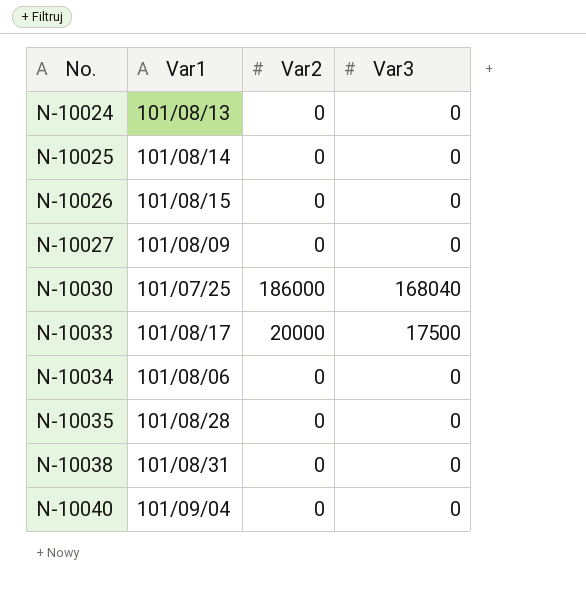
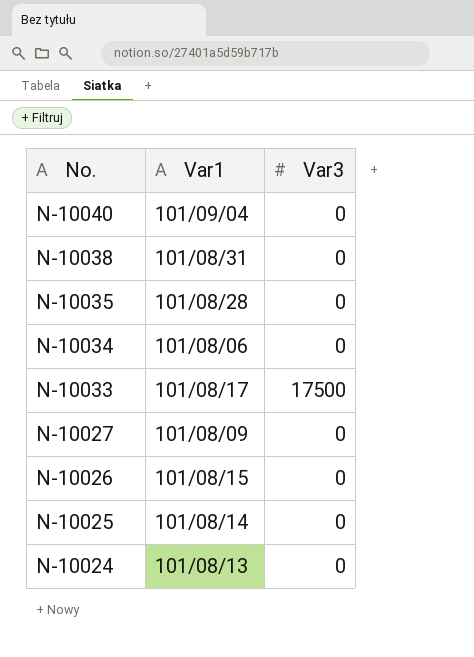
row order: No. ascending -> No. descending
column Var2 | position: 3 -> none
row N-10030: 101/07/25 | 186000 | 168040 -> none

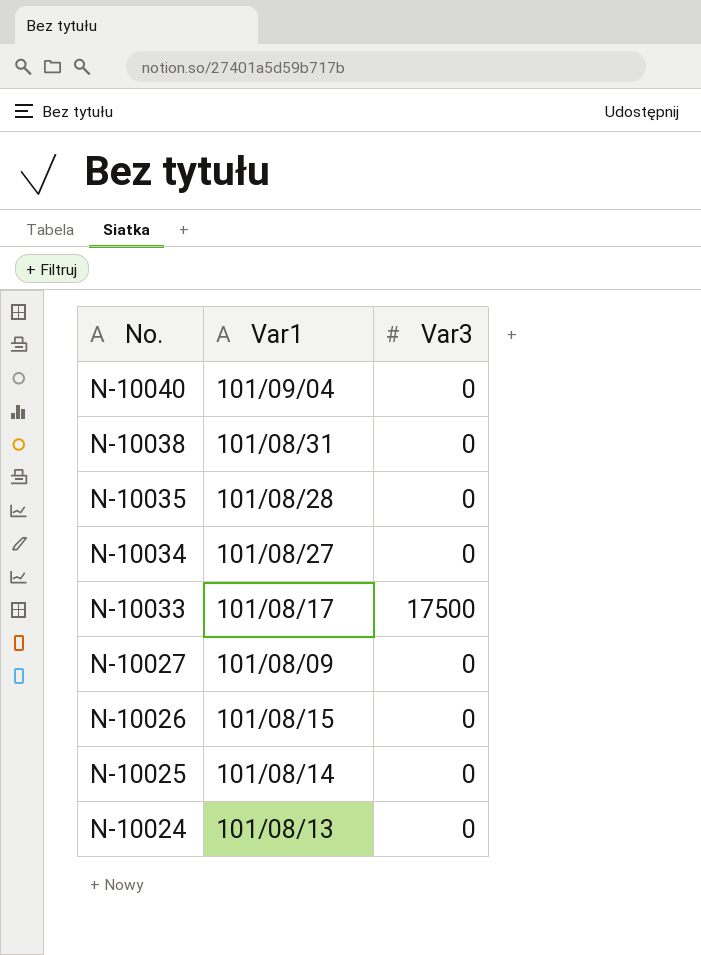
N-10034 | Var1: 101/08/06 -> 101/08/27

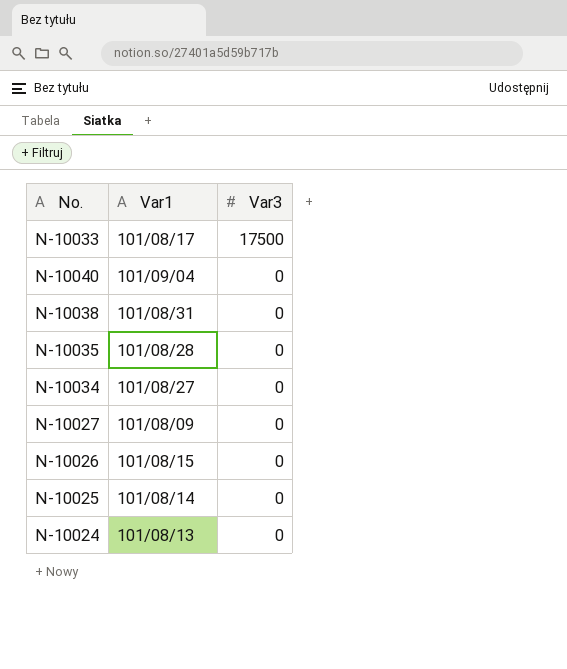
row order: No. descending -> Var3 descending

